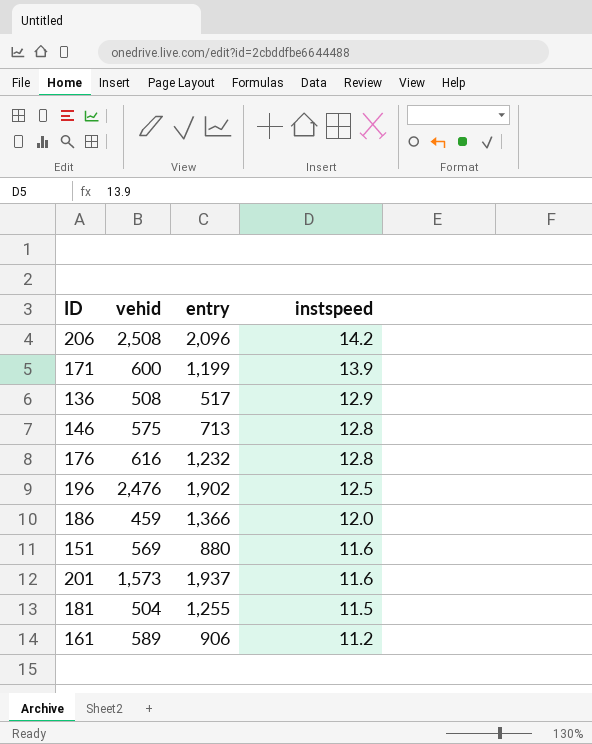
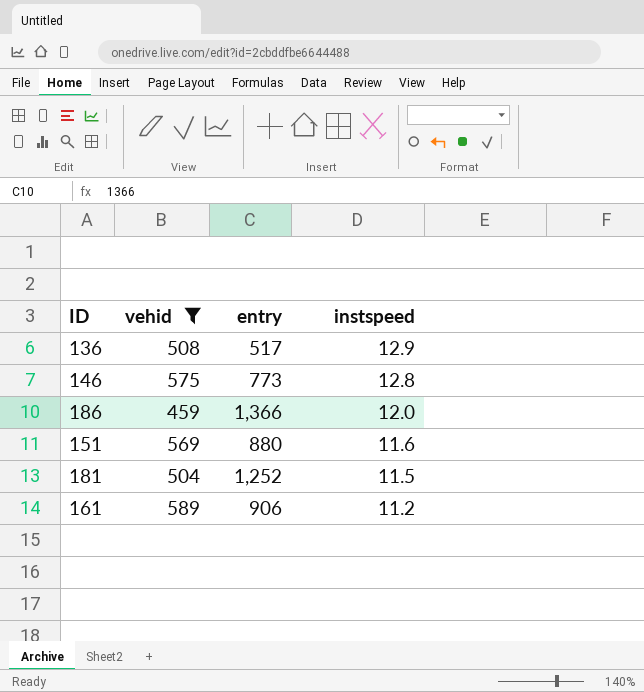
filter: none -> vehid <= 589
146 | entry: 713 -> 773
181 | entry: 1,255 -> 1,252

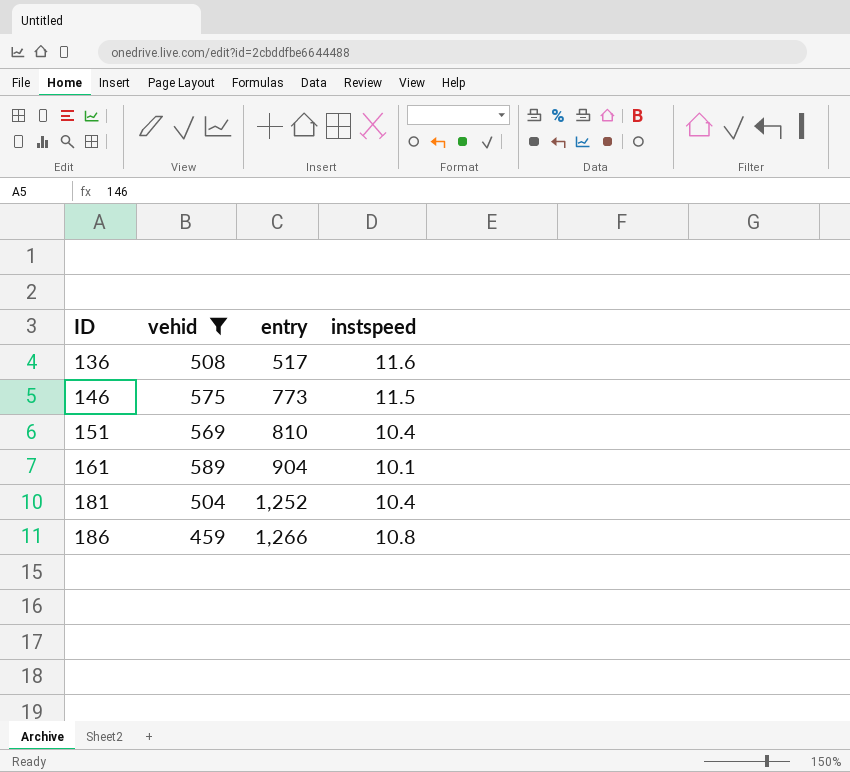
row order: instspeed descending -> ID ascending
136 | instspeed: 12.9 -> 11.6
146 | instspeed: 12.8 -> 11.5
151 | entry: 880 -> 810
151 | instspeed: 11.6 -> 10.4
161 | entry: 906 -> 904
161 | instspeed: 11.2 -> 10.1
181 | instspeed: 11.5 -> 10.4
186 | entry: 1,366 -> 1,266
186 | instspeed: 12.0 -> 10.8

